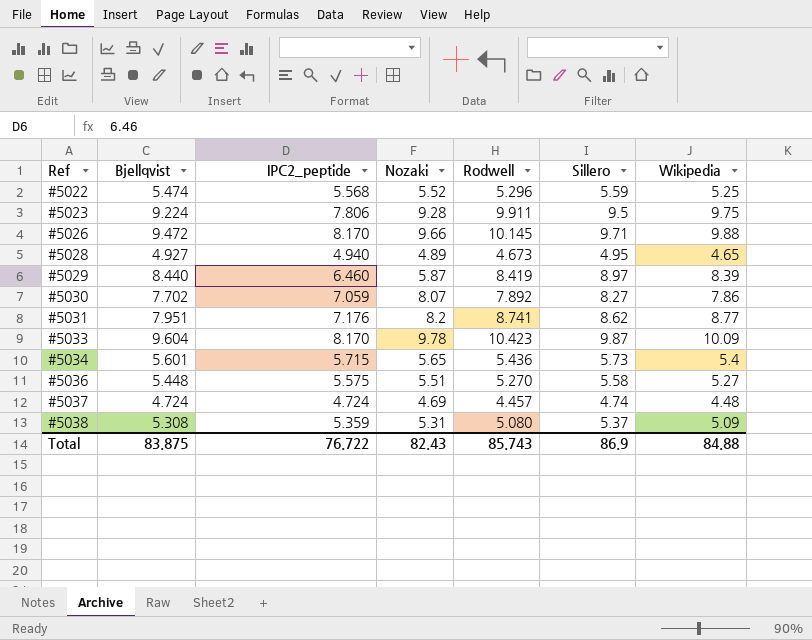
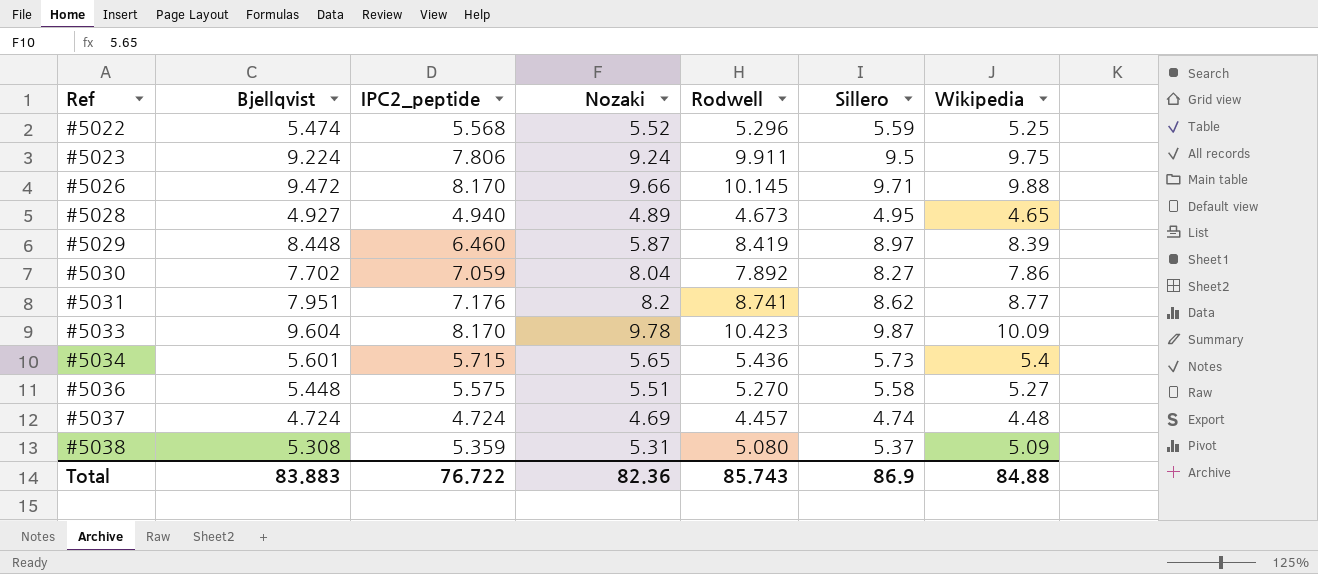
#5023 | Nozaki: 9.28 -> 9.24
#5029 | Bjellqvist: 8.440 -> 8.448
#5030 | Nozaki: 8.07 -> 8.04
Total | Bjellqvist: 83.875 -> 83.883
Total | Nozaki: 82.43 -> 82.36

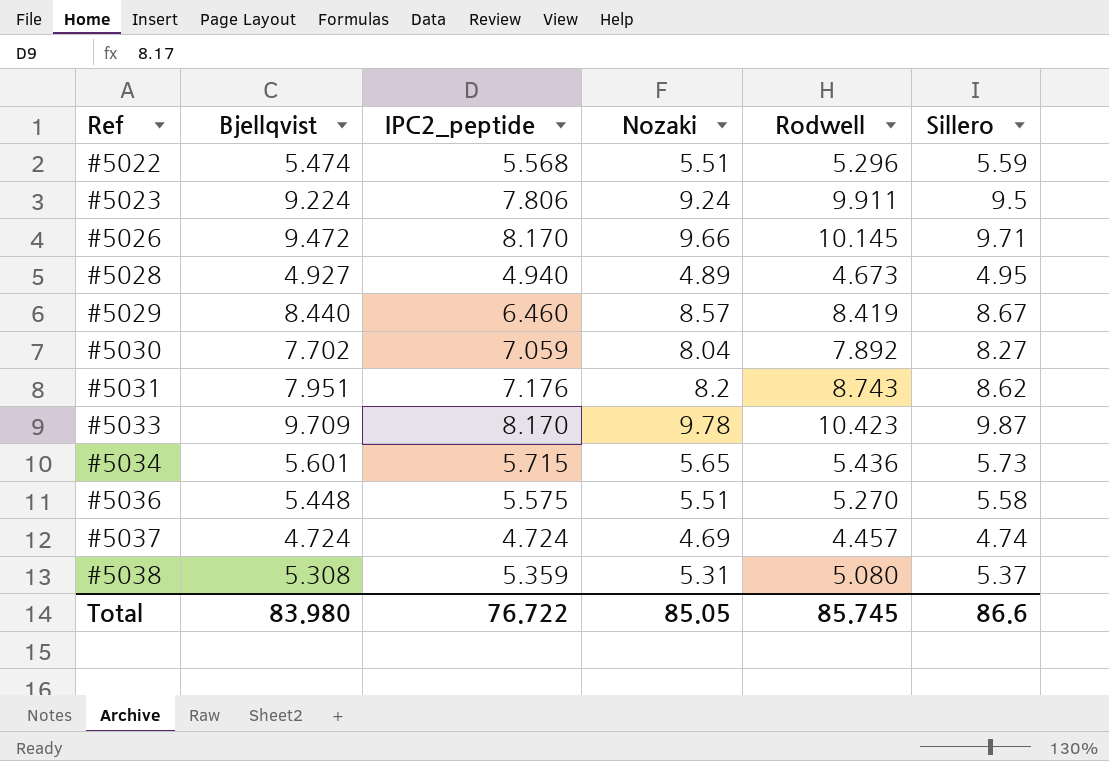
column Wikipedia | position: 7 -> none
#5022 | Nozaki: 5.52 -> 5.51
#5029 | Bjellqvist: 8.448 -> 8.440
#5029 | Nozaki: 5.87 -> 8.57
#5029 | Sillero: 8.97 -> 8.67
#5031 | Rodwell: 8.741 -> 8.743
#5033 | Bjellqvist: 9.604 -> 9.709
Total | Bjellqvist: 83.883 -> 83.980
Total | Nozaki: 82.36 -> 85.05
Total | Rodwell: 85.743 -> 85.745
Total | Sillero: 86.9 -> 86.6

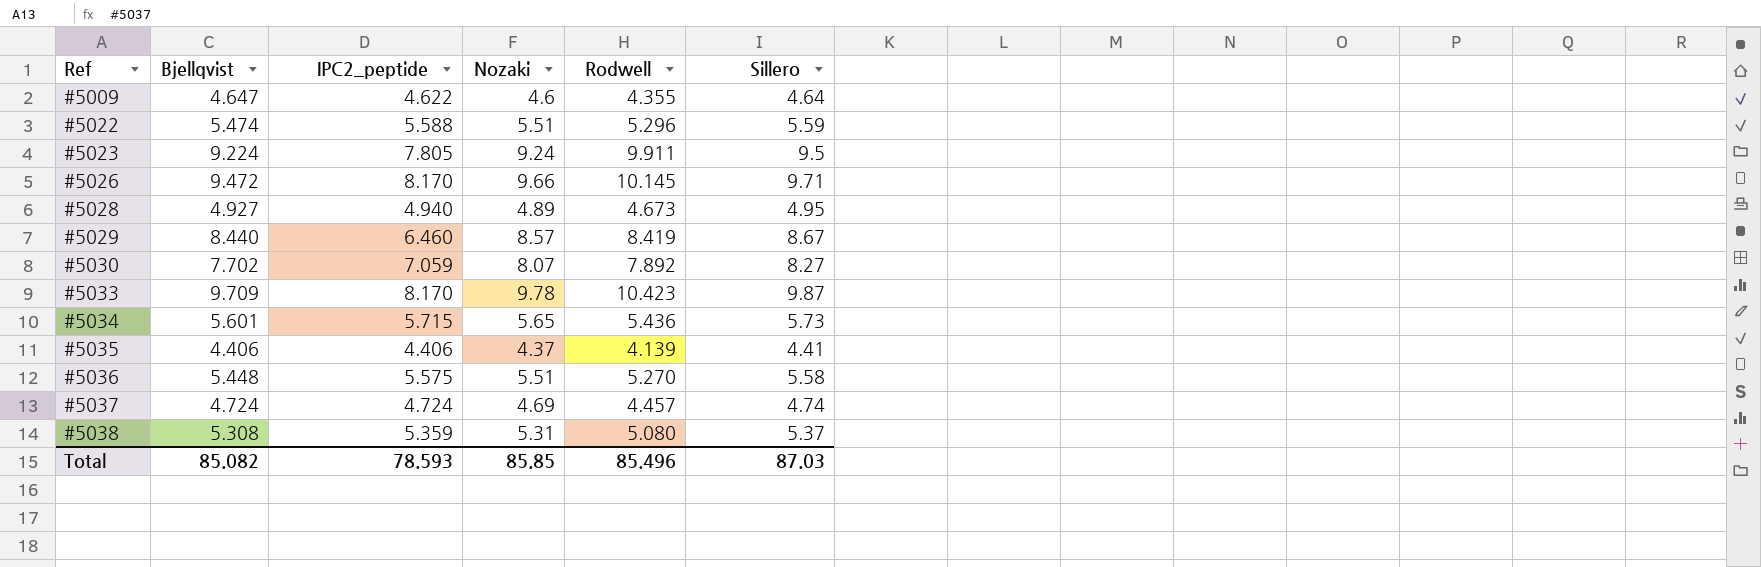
row #5031: 7.951 | 7.176 | 8.2 | 8.743 | 8.62 -> none
row #5009: none -> 4.647 | 4.622 | 4.6 | 4.355 | 4.64
#5022 | IPC2_peptide: 5.568 -> 5.588
#5023 | IPC2_peptide: 7.806 -> 7.805
#5030 | Nozaki: 8.04 -> 8.07
row #5035: none -> 4.406 | 4.406 | 4.37 | 4.139 | 4.41
Total | Bjellqvist: 83.980 -> 85.082
Total | IPC2_peptide: 76.722 -> 78.593
Total | Nozaki: 85.05 -> 85.85
Total | Rodwell: 85.745 -> 85.496
Total | Sillero: 86.6 -> 87.03

